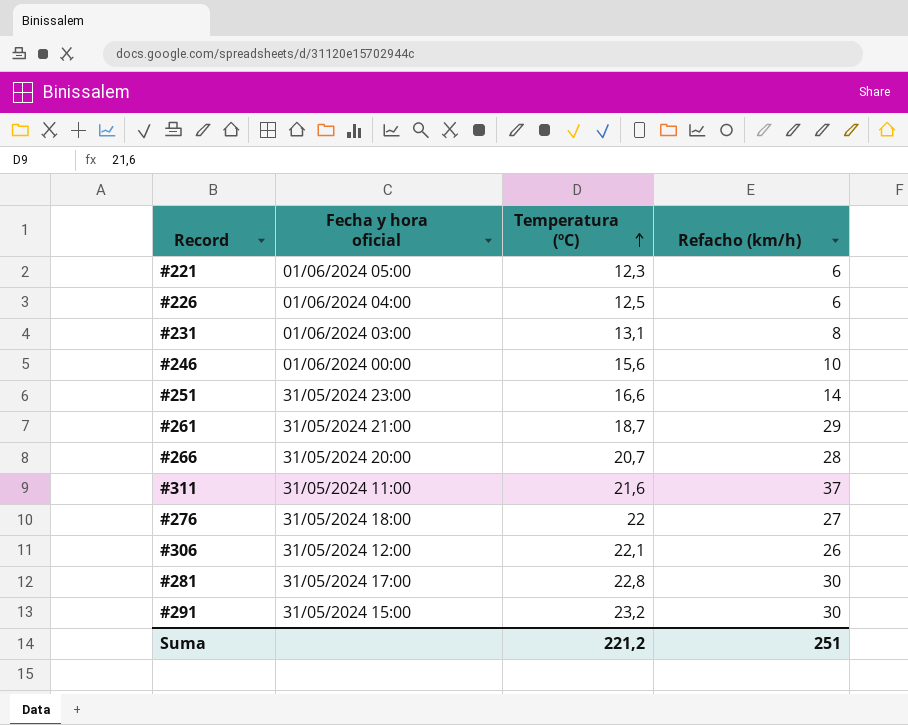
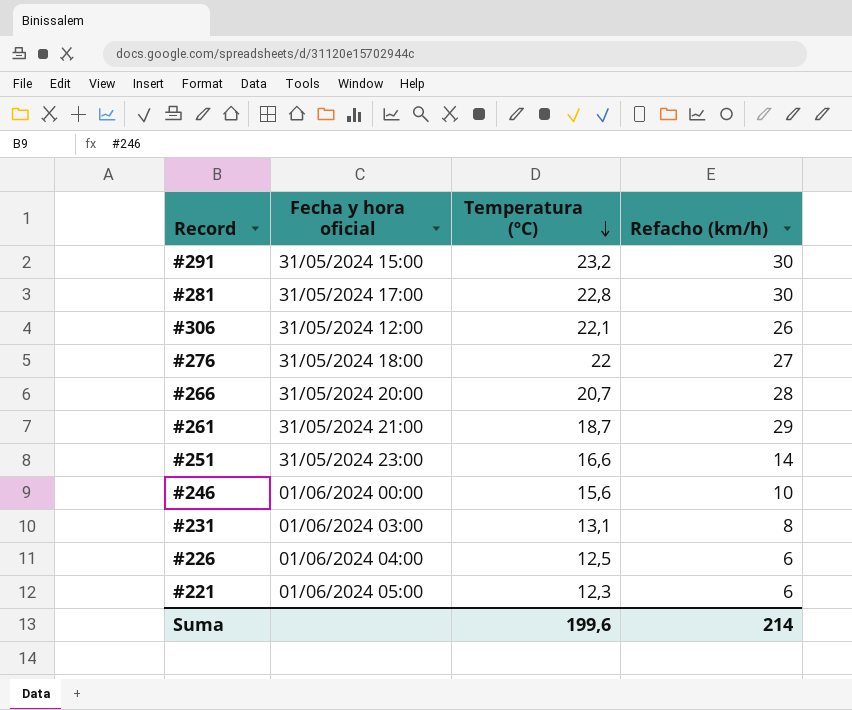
row order: Temperatura (ºC) ascending -> Temperatura (ºC) descending
row #311: 31/05/2024 11:00 | 21,6 | 37 -> none
Suma | Temperatura (ºC): 221,2 -> 199,6
Suma | Refacho (km/h): 251 -> 214

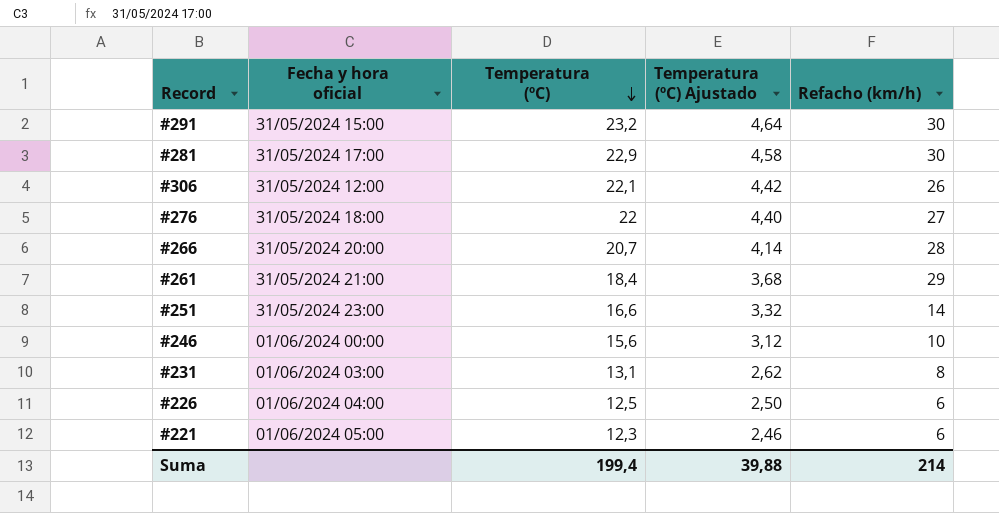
column Temperatura (ºC) Ajustado | formula: none -> [Temperatura (ºC)] * 0,2
#281 | Temperatura (ºC): 22,8 -> 22,9
#261 | Temperatura (ºC): 18,7 -> 18,4
Suma | Temperatura (ºC): 199,6 -> 199,4

